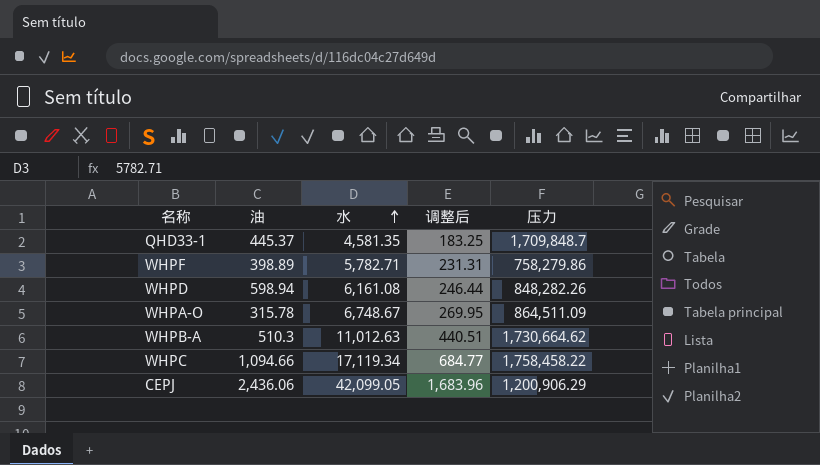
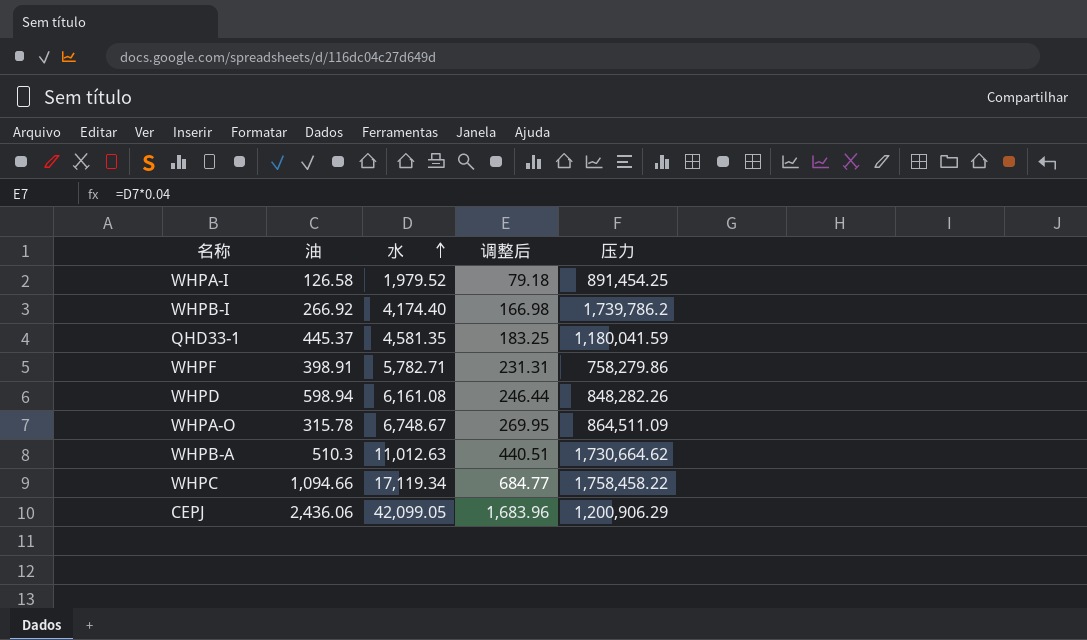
row WHPA-I: none -> 126.58 | 1,979.52 | 79.18 | 891,454.25
row WHPB-I: none -> 266.92 | 4,174.40 | 166.98 | 1,739,786.2
QHD33-1 | 压力: 1,709,848.7 -> 1,180,041.59
WHPF | 油: 398.89 -> 398.91

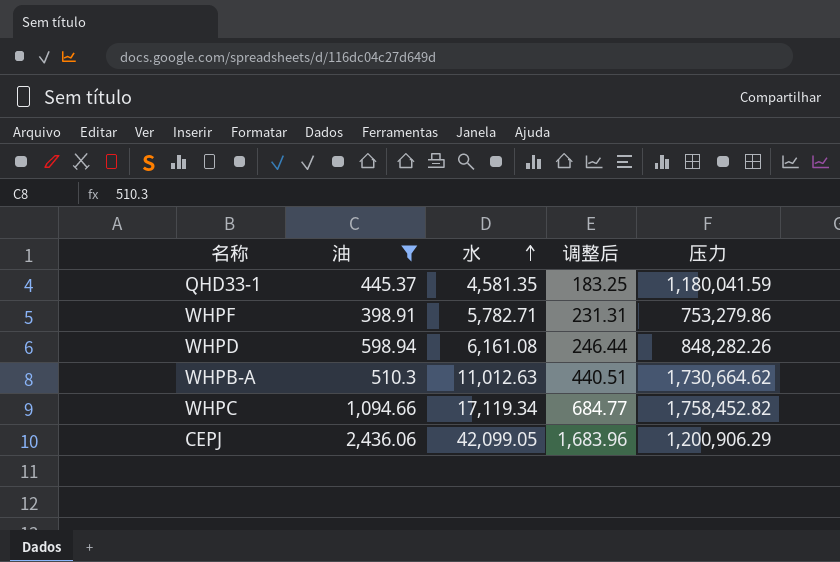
filter: none -> 油 >= 398.91
WHPF | 压力: 758,279.86 -> 753,279.86
WHPC | 压力: 1,758,458.22 -> 1,758,452.82

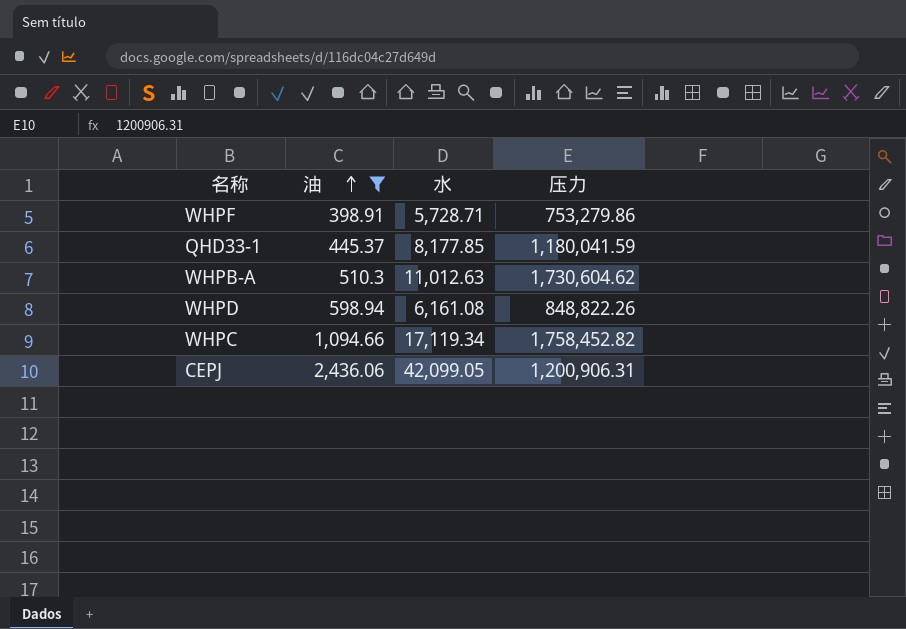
row order: 水 ascending -> 油 ascending
column 调整后 | formula: [水] * 0.04 -> none
WHPF | 水: 5,782.71 -> 5,728.71
QHD33-1 | 水: 4,581.35 -> 8,177.85
WHPB-A | 压力: 1,730,664.62 -> 1,730,604.62
WHPD | 压力: 848,282.26 -> 848,822.26
CEPJ | 压力: 1,200,906.29 -> 1,200,906.31

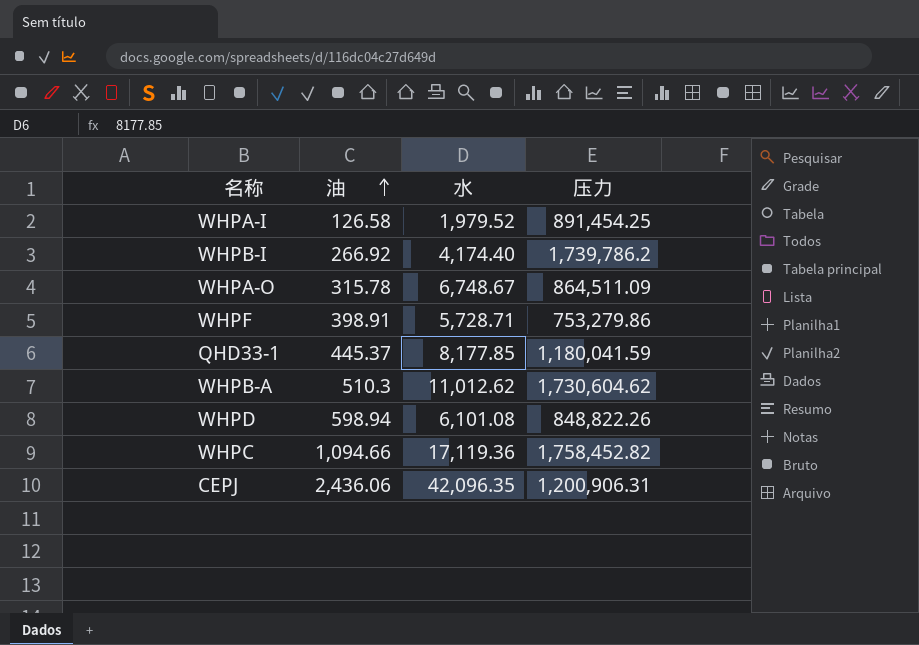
filter: 油 >= 398.91 -> none
WHPB-A | 水: 11,012.63 -> 11,012.62
WHPD | 水: 6,161.08 -> 6,101.08
WHPC | 水: 17,119.34 -> 17,119.36
CEPJ | 水: 42,099.05 -> 42,096.35

